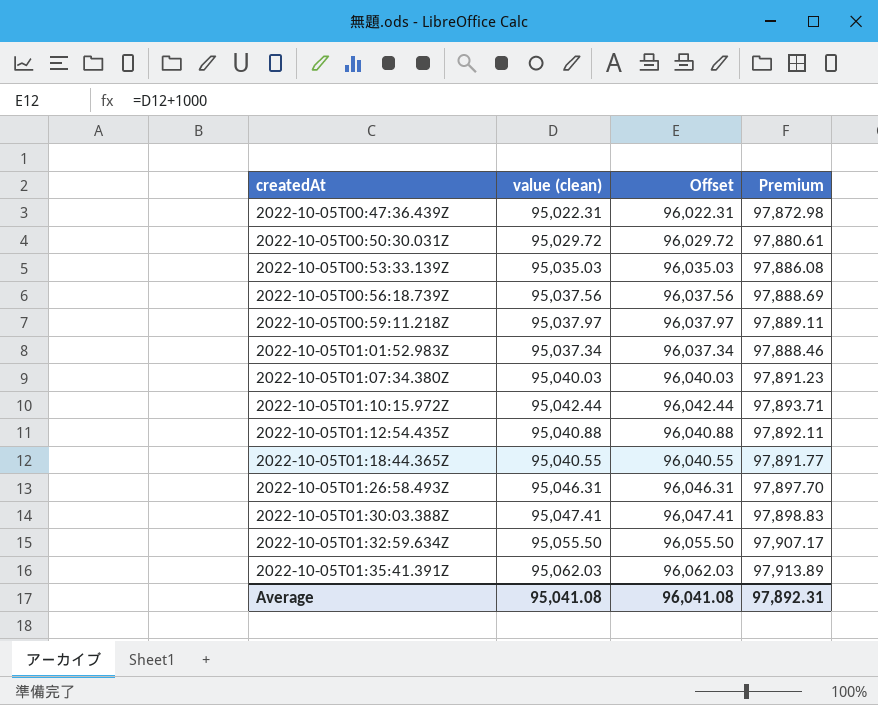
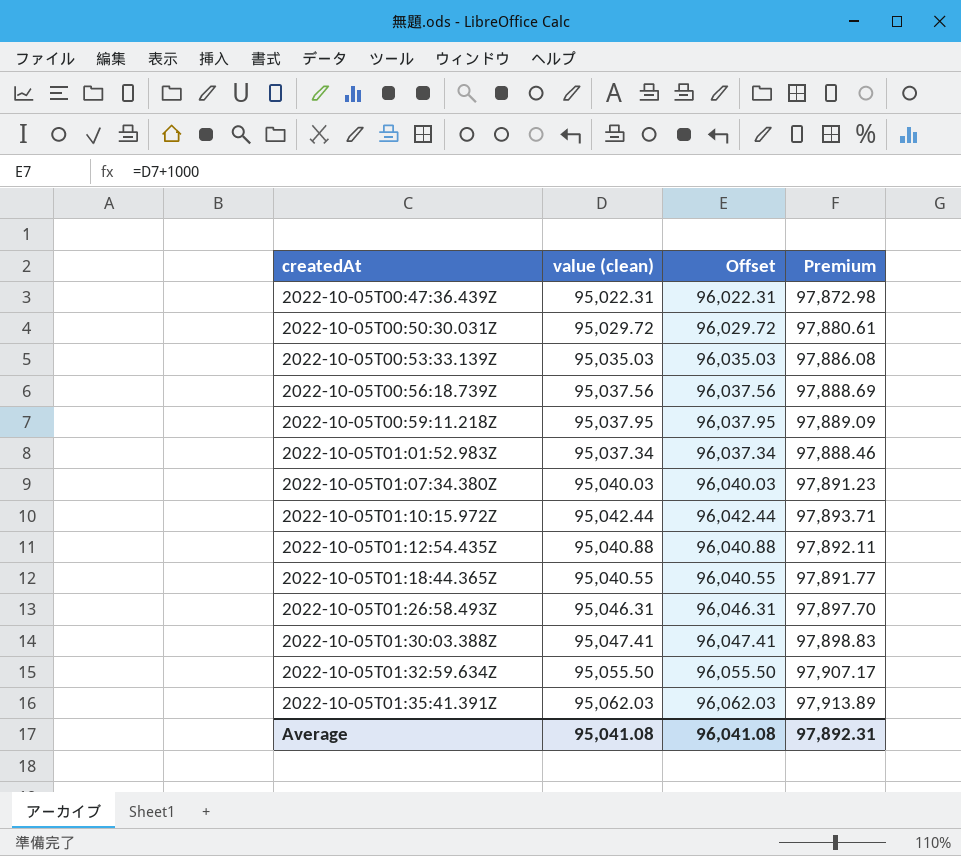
2022-10-05T00:59:11.218Z | value (clean): 95,037.97 -> 95,037.95
2022-10-05T00:59:11.218Z | Offset: 96,037.97 -> 96,037.95
2022-10-05T00:59:11.218Z | Premium: 97,889.11 -> 97,889.09

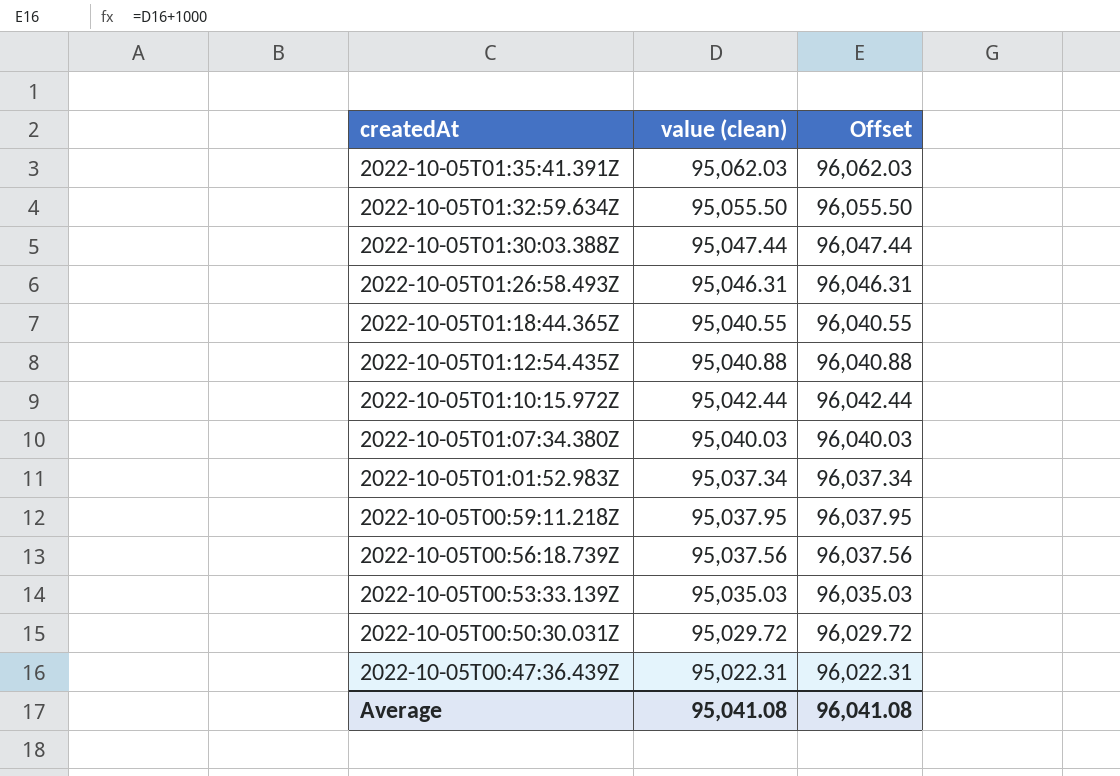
row order: createdAt ascending -> createdAt descending
column Premium | formula: [value (clean)] * 1.03 -> none
2022-10-05T01:30:03.388Z | value (clean): 95,047.41 -> 95,047.44
2022-10-05T01:30:03.388Z | Offset: 96,047.41 -> 96,047.44

